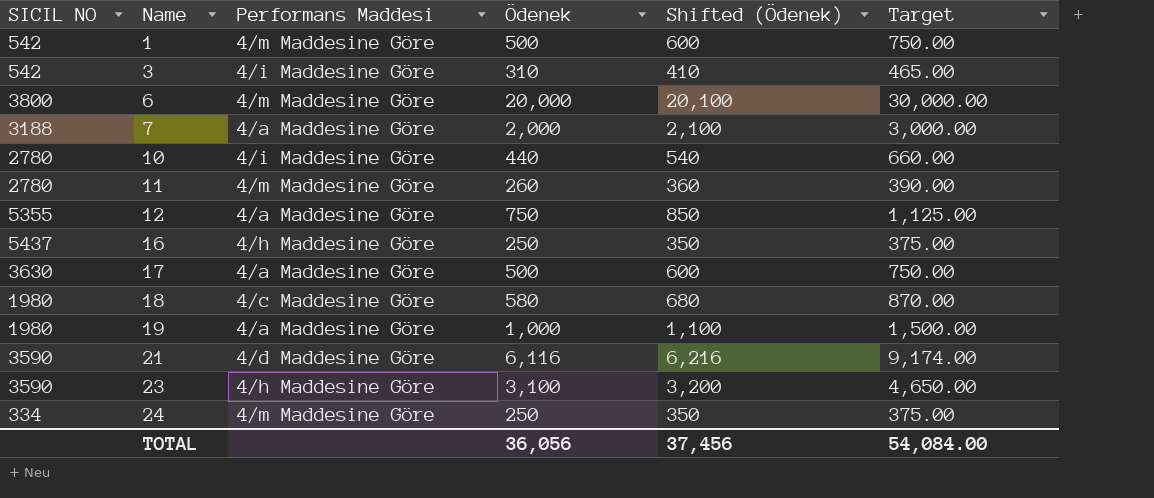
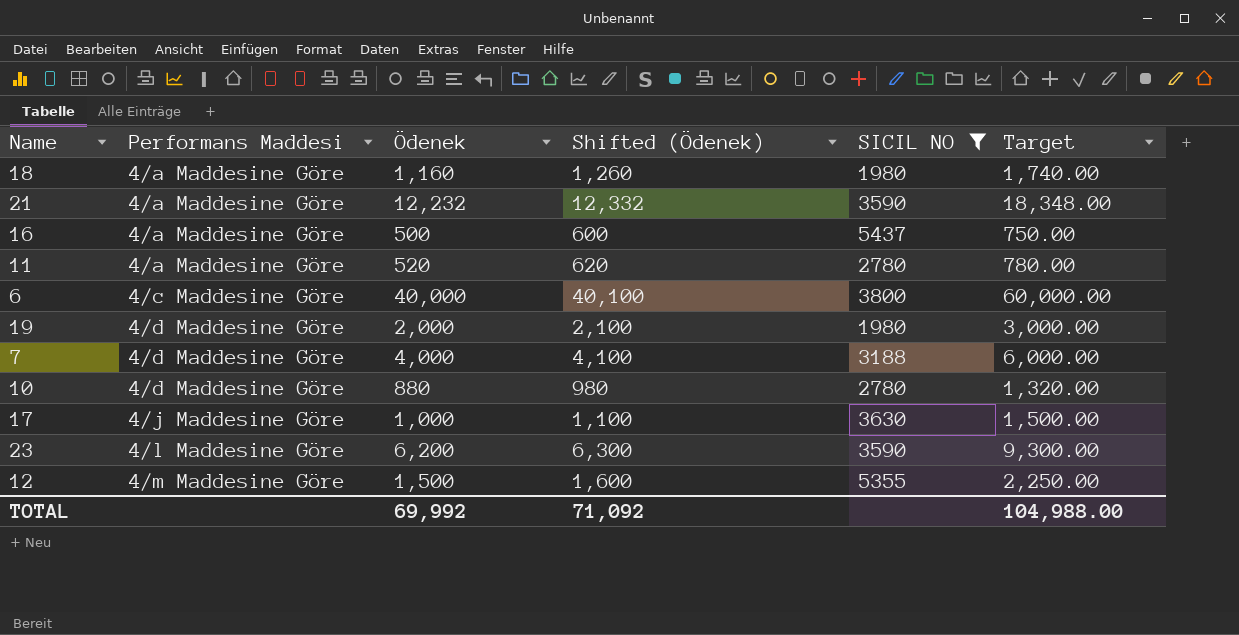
filter: none -> SICIL NO >= 1980
row order: Name ascending -> Performans Maddesi ascending
column SICIL NO | position: 1 -> 5
18 | Performans Maddesi: 4/c Maddesine Göre -> 4/a Maddesine Göre
18 | Ödenek: 580 -> 1,160
18 | Shifted (Ödenek): 680 -> 1,260
18 | Target: 870.00 -> 1,740.00
21 | Performans Maddesi: 4/d Maddesine Göre -> 4/a Maddesine Göre
21 | Ödenek: 6,116 -> 12,232
21 | Shifted (Ödenek): 6,216 -> 12,332
21 | Target: 9,174.00 -> 18,348.00
16 | Performans Maddesi: 4/h Maddesine Göre -> 4/a Maddesine Göre
16 | Ödenek: 250 -> 500
16 | Shifted (Ödenek): 350 -> 600
16 | Target: 375.00 -> 750.00
11 | Performans Maddesi: 4/m Maddesine Göre -> 4/a Maddesine Göre
11 | Ödenek: 260 -> 520
11 | Shifted (Ödenek): 360 -> 620
11 | Target: 390.00 -> 780.00
6 | Performans Maddesi: 4/m Maddesine Göre -> 4/c Maddesine Göre
6 | Ödenek: 20,000 -> 40,000
6 | Shifted (Ödenek): 20,100 -> 40,100
6 | Target: 30,000.00 -> 60,000.00
19 | Performans Maddesi: 4/a Maddesine Göre -> 4/d Maddesine Göre
19 | Ödenek: 1,000 -> 2,000
19 | Shifted (Ödenek): 1,100 -> 2,100
19 | Target: 1,500.00 -> 3,000.00
7 | Performans Maddesi: 4/a Maddesine Göre -> 4/d Maddesine Göre
7 | Ödenek: 2,000 -> 4,000
7 | Shifted (Ödenek): 2,100 -> 4,100
7 | Target: 3,000.00 -> 6,000.00
10 | Performans Maddesi: 4/i Maddesine Göre -> 4/d Maddesine Göre
10 | Ödenek: 440 -> 880
10 | Shifted (Ödenek): 540 -> 980
10 | Target: 660.00 -> 1,320.00
17 | Performans Maddesi: 4/a Maddesine Göre -> 4/j Maddesine Göre
17 | Ödenek: 500 -> 1,000
17 | Shifted (Ödenek): 600 -> 1,100
17 | Target: 750.00 -> 1,500.00
23 | Performans Maddesi: 4/h Maddesine Göre -> 4/l Maddesine Göre
23 | Ödenek: 3,100 -> 6,200
23 | Shifted (Ödenek): 3,200 -> 6,300
23 | Target: 4,650.00 -> 9,300.00
12 | Performans Maddesi: 4/a Maddesine Göre -> 4/m Maddesine Göre
12 | Ödenek: 750 -> 1,500
12 | Shifted (Ödenek): 850 -> 1,600
12 | Target: 1,125.00 -> 2,250.00
TOTAL | Ödenek: 36,056 -> 69,992
TOTAL | Shifted (Ödenek): 37,456 -> 71,092
TOTAL | Target: 54,084.00 -> 104,988.00

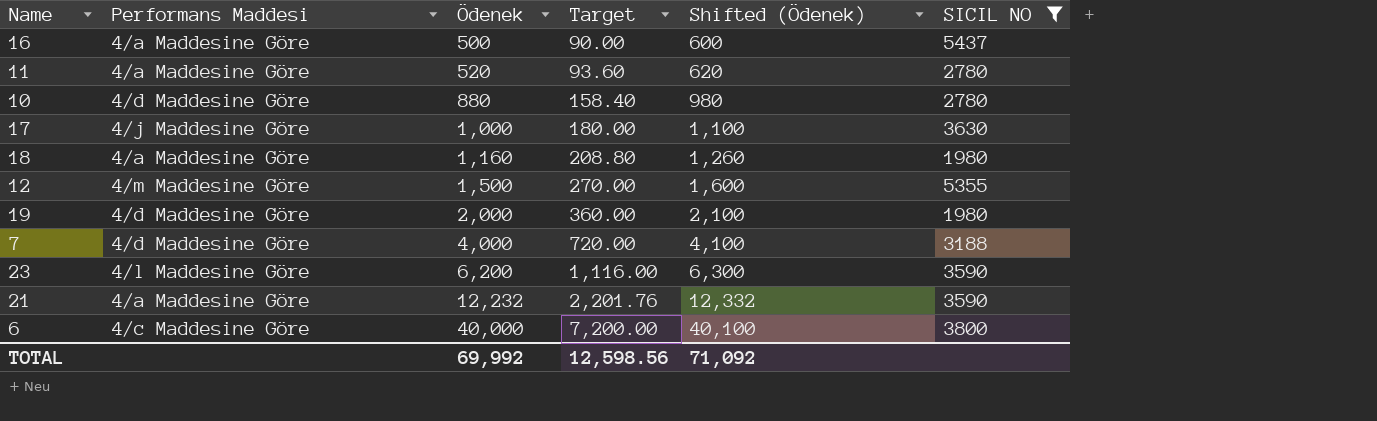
row order: Performans Maddesi ascending -> Ödenek ascending
column Target | formula: [Ödenek] * 1.5 -> [Ödenek] * 0.18
column Target | position: 6 -> 4
TOTAL | Target: 104,988.00 -> 12,598.56

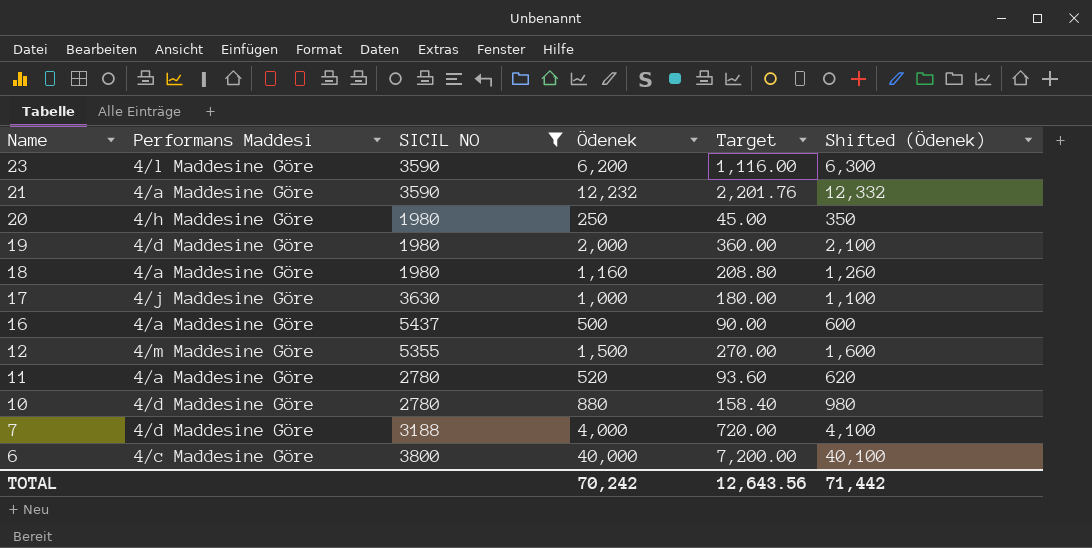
row order: Ödenek ascending -> Name descending
column SICIL NO | position: 6 -> 3
row 20: none -> 4/h Maddesine Göre | 1980 | 250 | 45.00 | 350
TOTAL | Ödenek: 69,992 -> 70,242
TOTAL | Target: 12,598.56 -> 12,643.56
TOTAL | Shifted (Ödenek): 71,092 -> 71,442

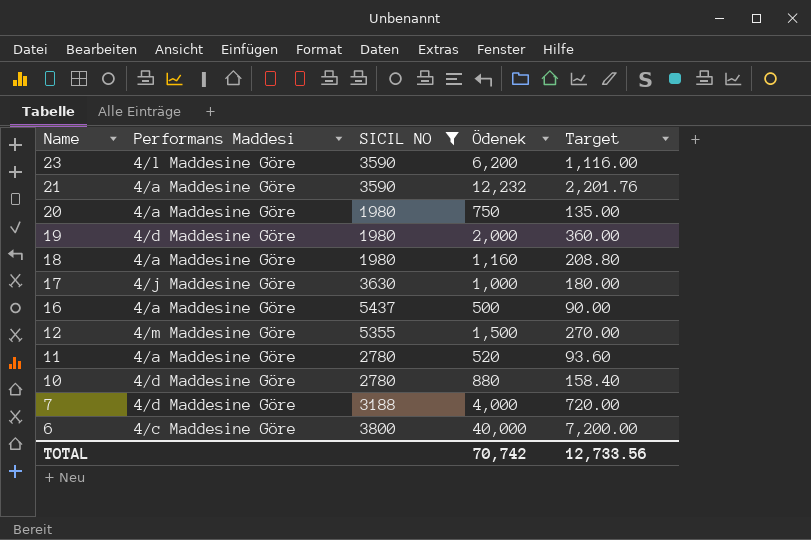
column Shifted (Ödenek) | formula: [Ödenek] + 100 -> none
20 | Performans Maddesi: 4/h Maddesine Göre -> 4/a Maddesine Göre
20 | Ödenek: 250 -> 750
20 | Target: 45.00 -> 135.00
TOTAL | Ödenek: 70,242 -> 70,742
TOTAL | Target: 12,643.56 -> 12,733.56

